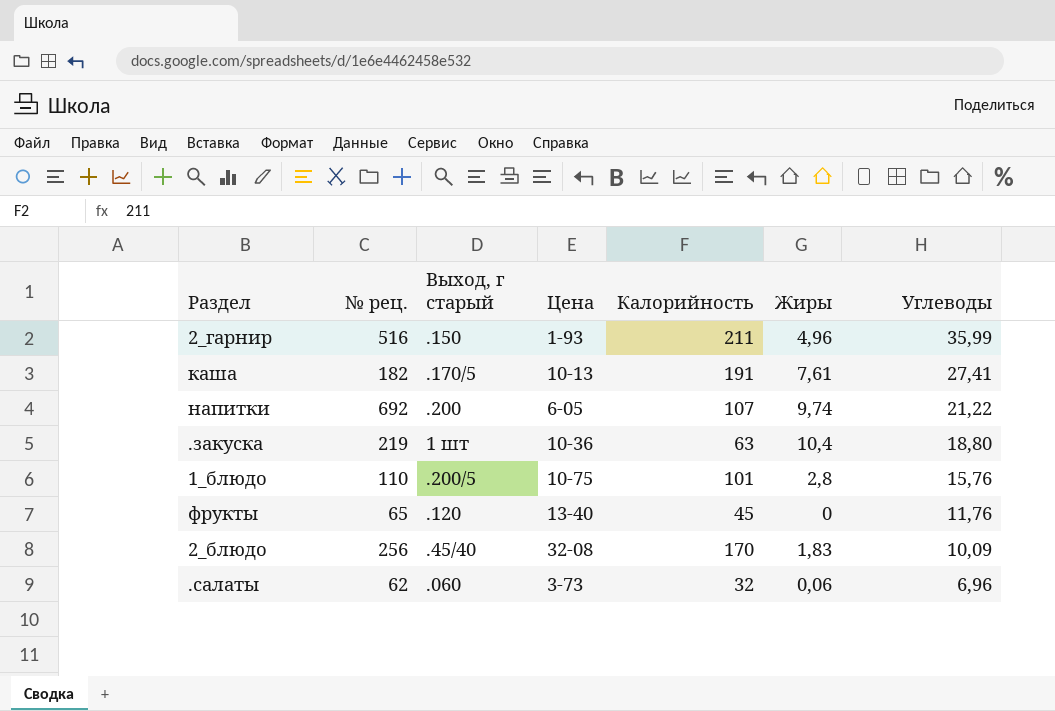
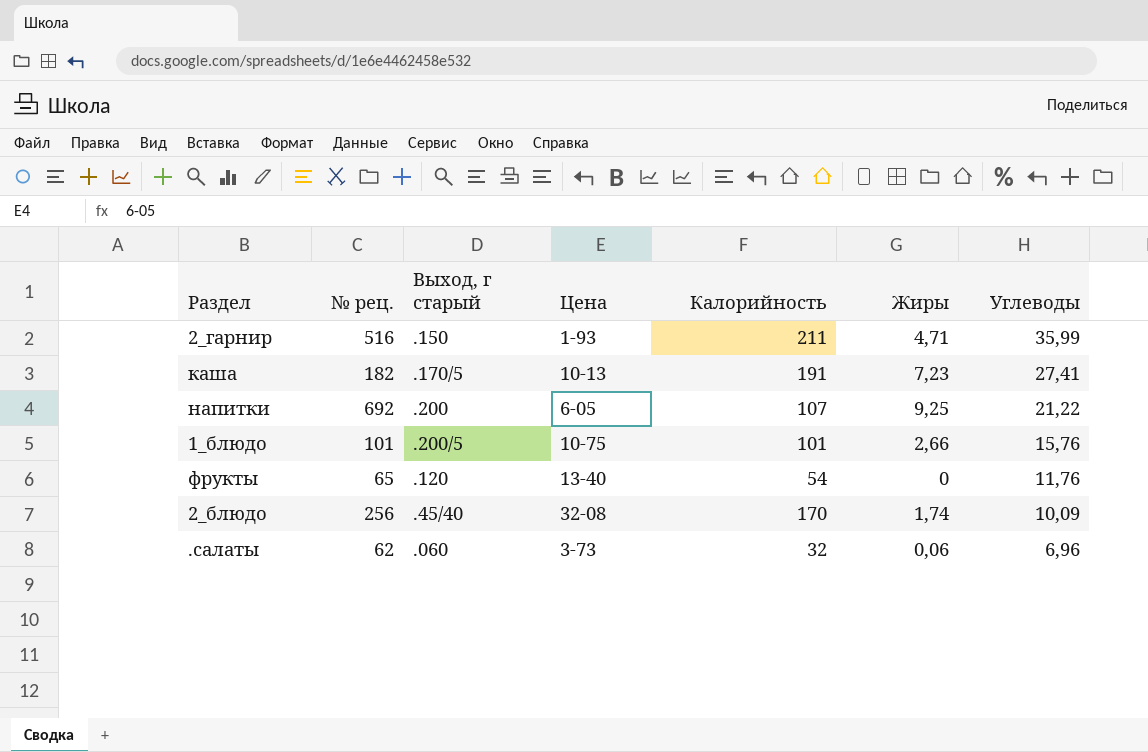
row .закуска: 219 | 1 шт | 10-36 | 63 | 10,4 | 18,80 -> none
2_гарнир | Жиры: 4,96 -> 4,71
каша | Жиры: 7,61 -> 7,23
напитки | Жиры: 9,74 -> 9,25
1_блюдо | № рец.: 110 -> 101
1_блюдо | Жиры: 2,8 -> 2,66
фрукты | Калорийность: 45 -> 54
2_блюдо | Жиры: 1,83 -> 1,74

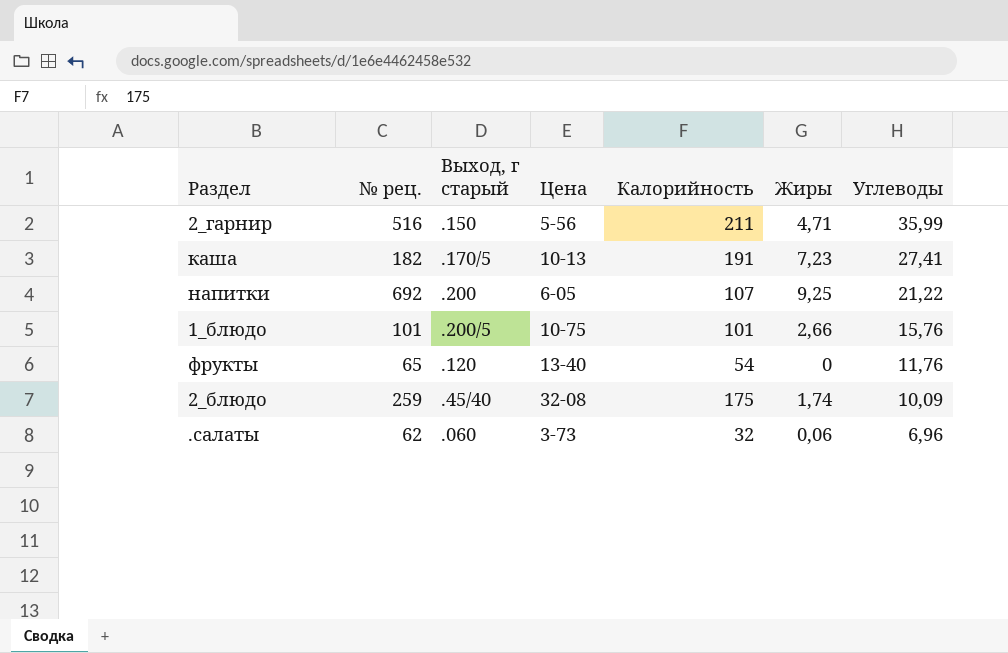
2_гарнир | Цена: 1-93 -> 5-56
2_блюдо | № рец.: 256 -> 259
2_блюдо | Калорийность: 170 -> 175

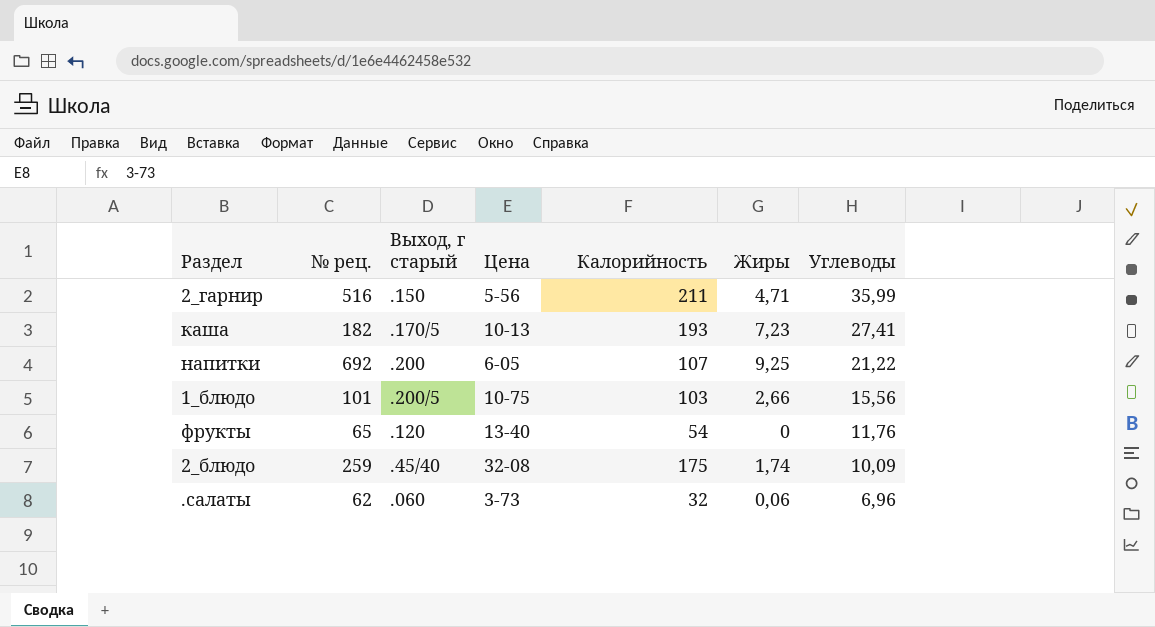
каша | Калорийность: 191 -> 193
1_блюдо | Калорийность: 101 -> 103
1_блюдо | Углеводы: 15,76 -> 15,56

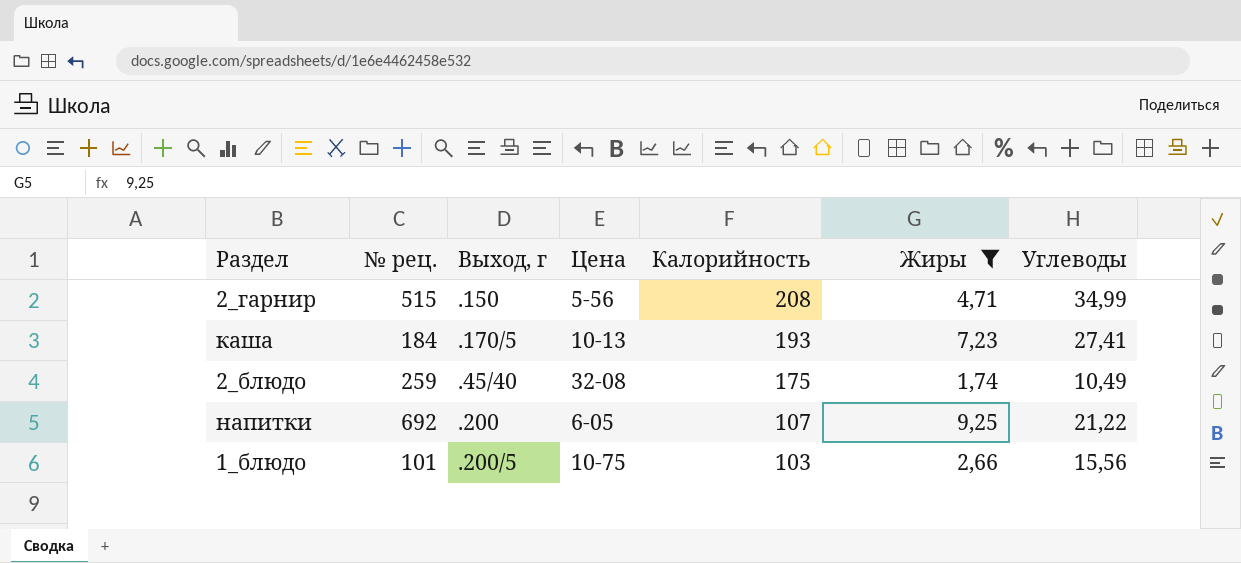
filter: none -> Жиры >= 1,74
row order: Углеводы descending -> Калорийность descending
column name: Выход, г старый -> Выход, г
2_гарнир | № рец.: 516 -> 515
2_гарнир | Калорийность: 211 -> 208
2_гарнир | Углеводы: 35,99 -> 34,99
каша | № рец.: 182 -> 184
2_блюдо | Углеводы: 10,09 -> 10,49

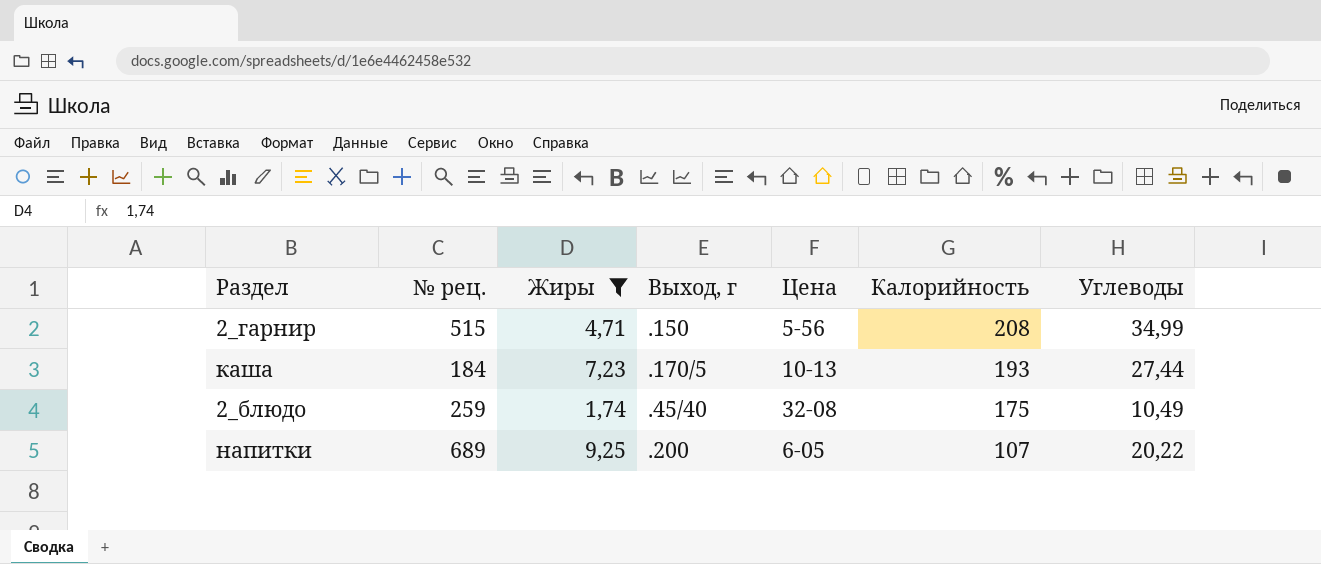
column Жиры | position: 6 -> 3
row 1_блюдо: 101 | .200/5 | 10-75 | 103 | 2,66 | 15,56 -> none
каша | Углеводы: 27,41 -> 27,44
напитки | № рец.: 692 -> 689
напитки | Углеводы: 21,22 -> 20,22

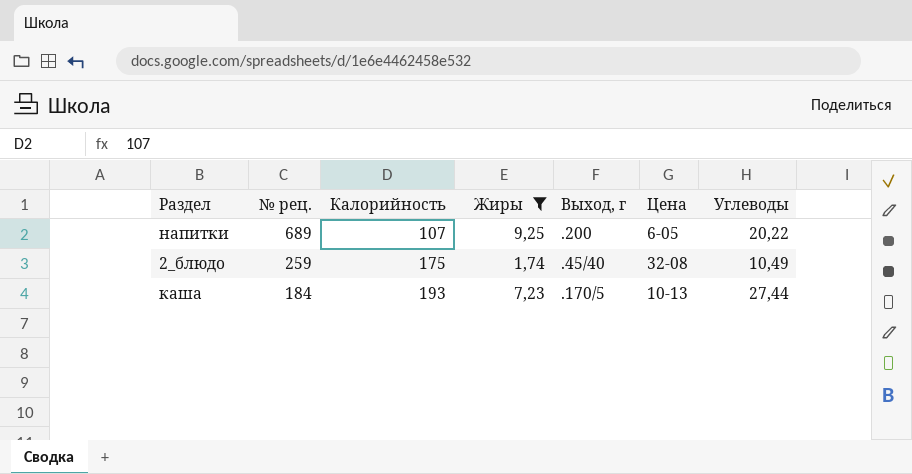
row order: Калорийность descending -> № рец. descending
column Калорийность | position: 6 -> 3
row 2_гарнир: 515 | 4,71 | .150 | 5-56 | 208 | 34,99 -> none

